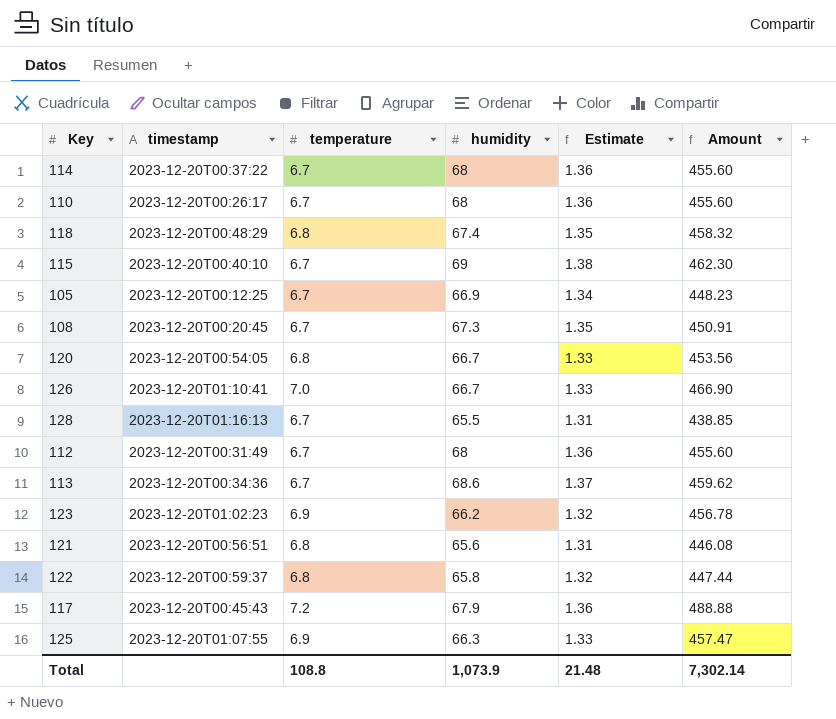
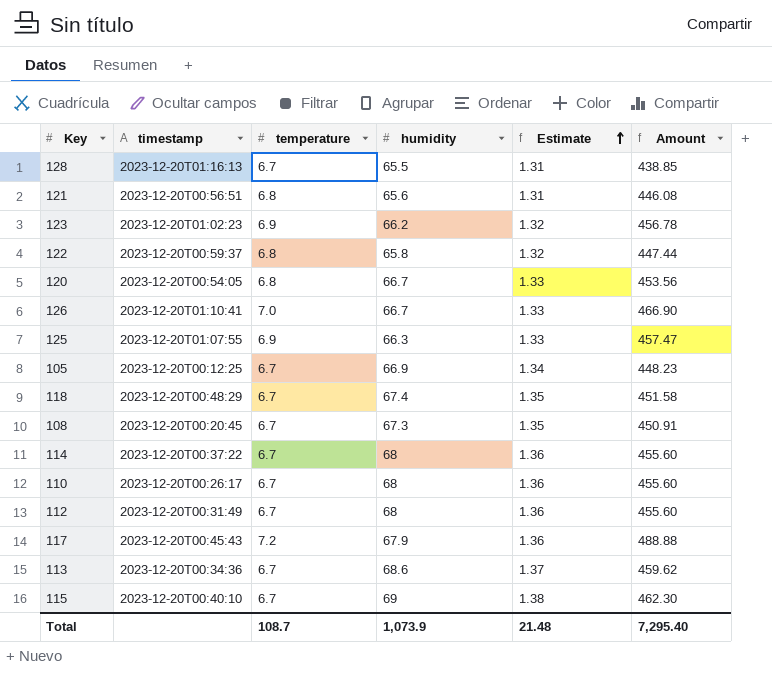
row order: none -> Estimate ascending
118 | temperature: 6.8 -> 6.7
118 | Amount: 458.32 -> 451.58
Total | temperature: 108.8 -> 108.7
Total | Amount: 7,302.14 -> 7,295.40

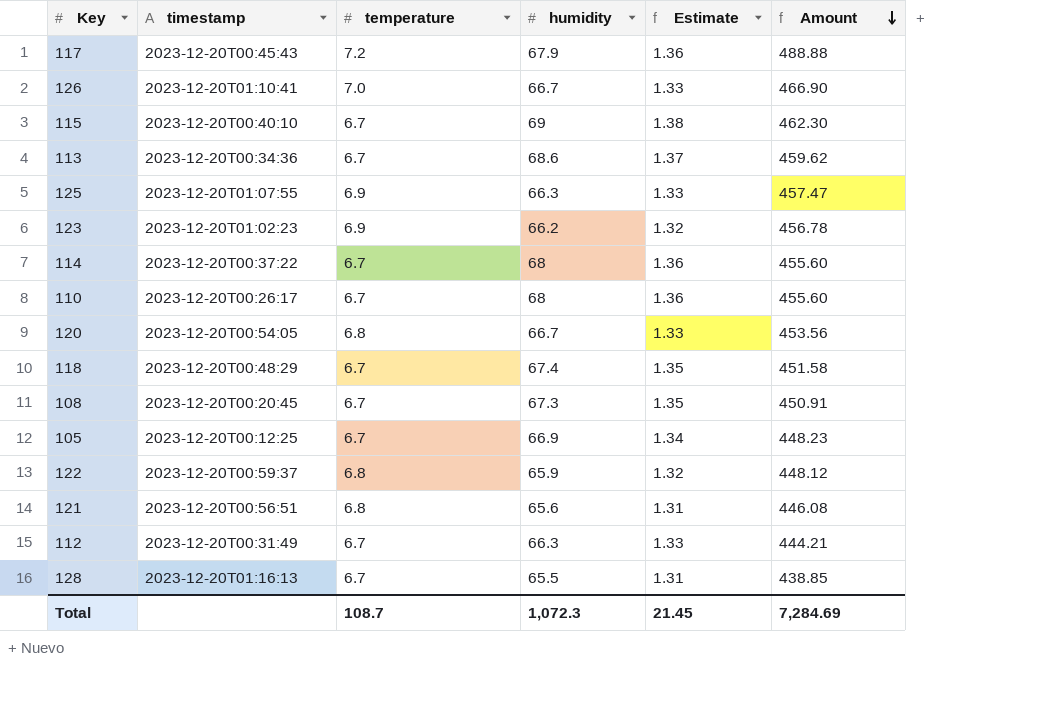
row order: Estimate ascending -> Amount descending
122 | humidity: 65.8 -> 65.9
122 | Amount: 447.44 -> 448.12
112 | humidity: 68 -> 66.3
112 | Estimate: 1.36 -> 1.33
112 | Amount: 455.60 -> 444.21
Total | humidity: 1,073.9 -> 1,072.3
Total | Estimate: 21.48 -> 21.45
Total | Amount: 7,295.40 -> 7,284.69

